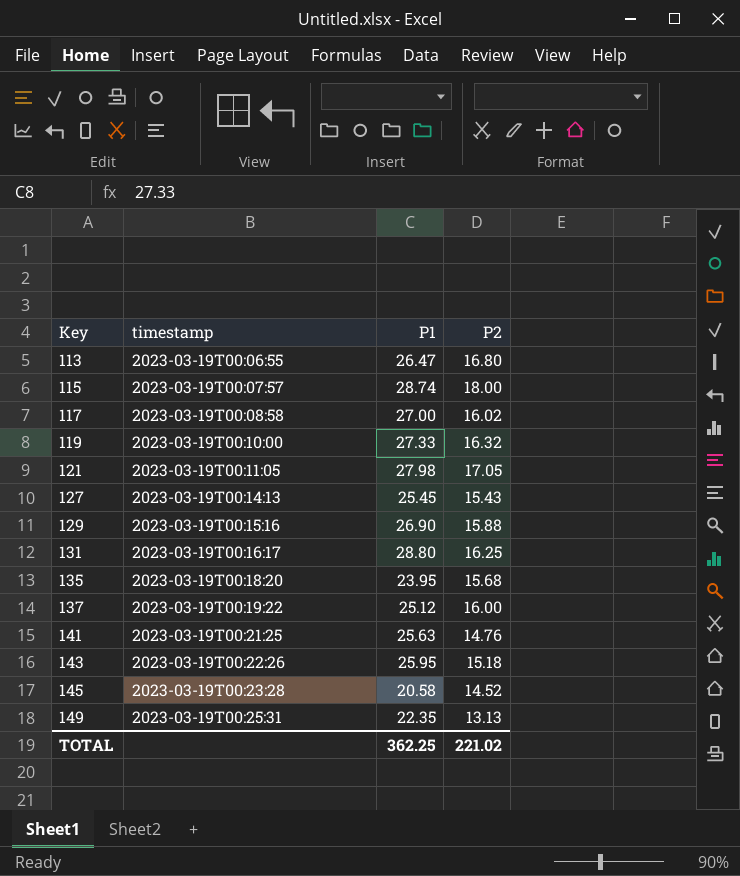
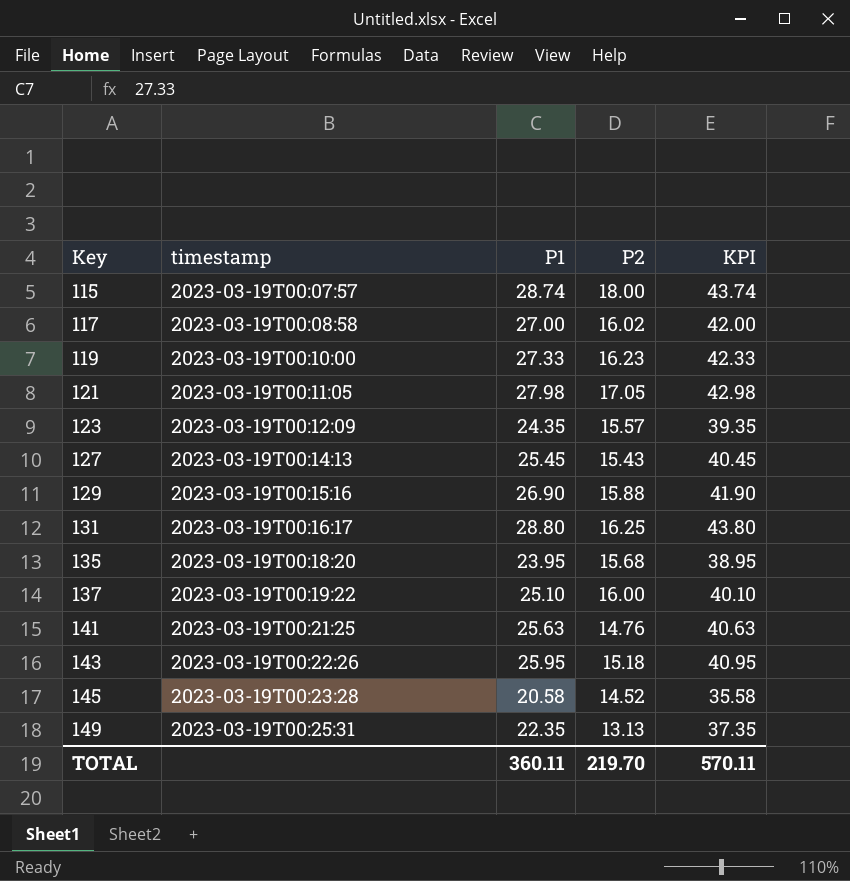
column KPI | formula: none -> [P1] + 15
row 113: 2023-03-19T00:06:55 | 26.47 | 16.80 -> none
119 | P2: 16.32 -> 16.23
row 123: none -> 2023-03-19T00:12:09 | 24.35 | 15.57 | 39.35
137 | P1: 25.12 -> 25.10
TOTAL | P1: 362.25 -> 360.11
TOTAL | P2: 221.02 -> 219.70

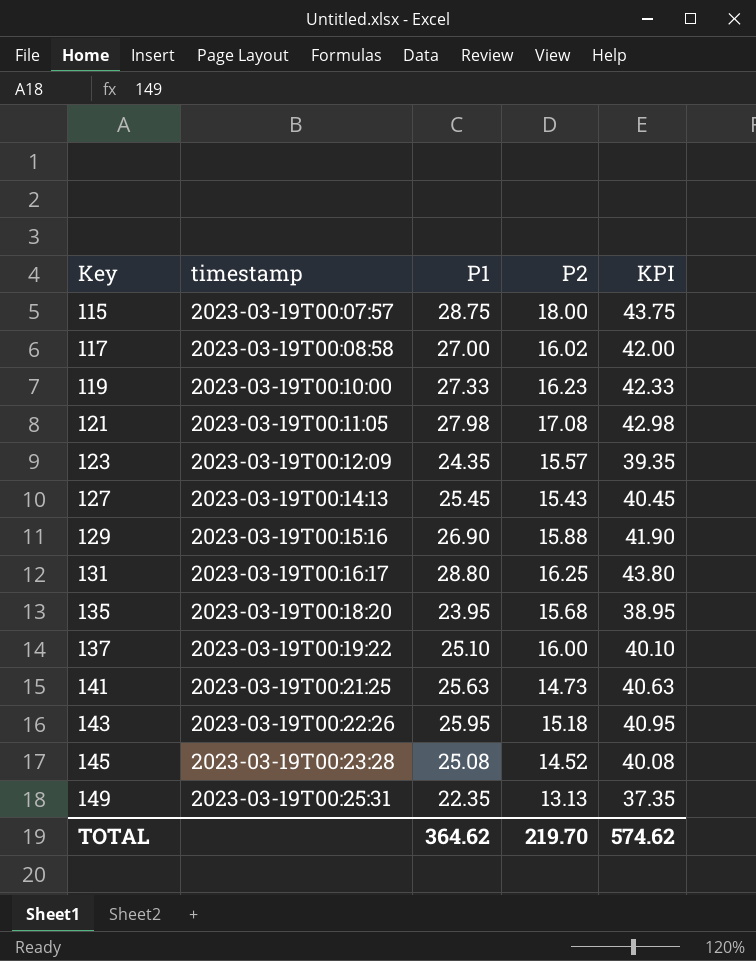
115 | P1: 28.74 -> 28.75
115 | KPI: 43.74 -> 43.75
121 | P2: 17.05 -> 17.08
141 | P2: 14.76 -> 14.73
145 | P1: 20.58 -> 25.08
145 | KPI: 35.58 -> 40.08
TOTAL | P1: 360.11 -> 364.62
TOTAL | KPI: 570.11 -> 574.62

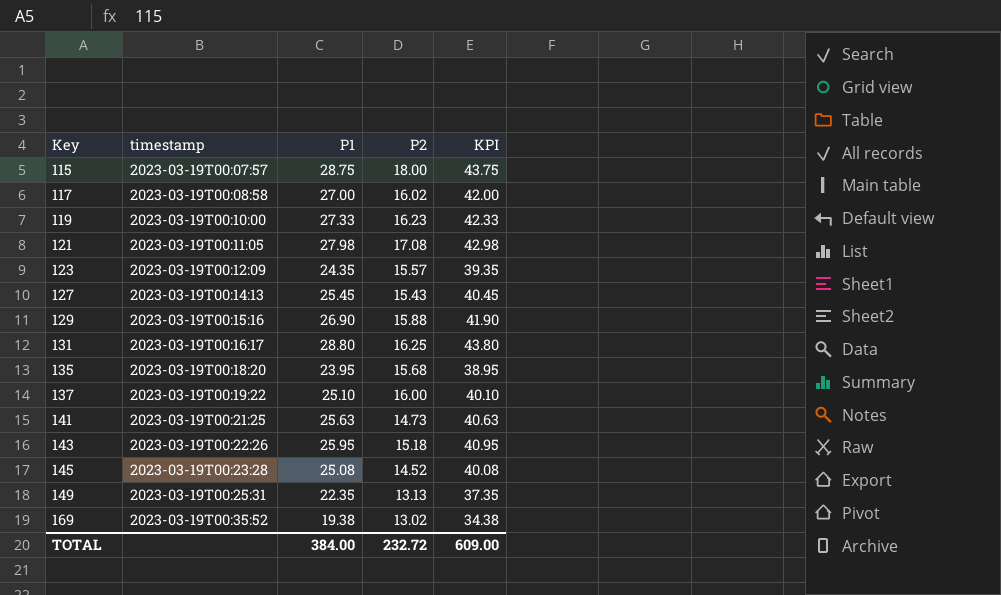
row 169: none -> 2023-03-19T00:35:52 | 19.38 | 13.02 | 34.38
TOTAL | P1: 364.62 -> 384.00
TOTAL | P2: 219.70 -> 232.72
TOTAL | KPI: 574.62 -> 609.00

